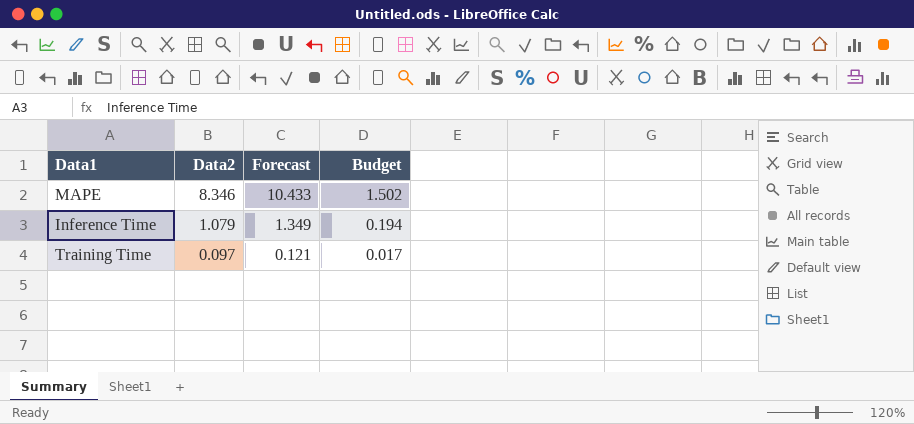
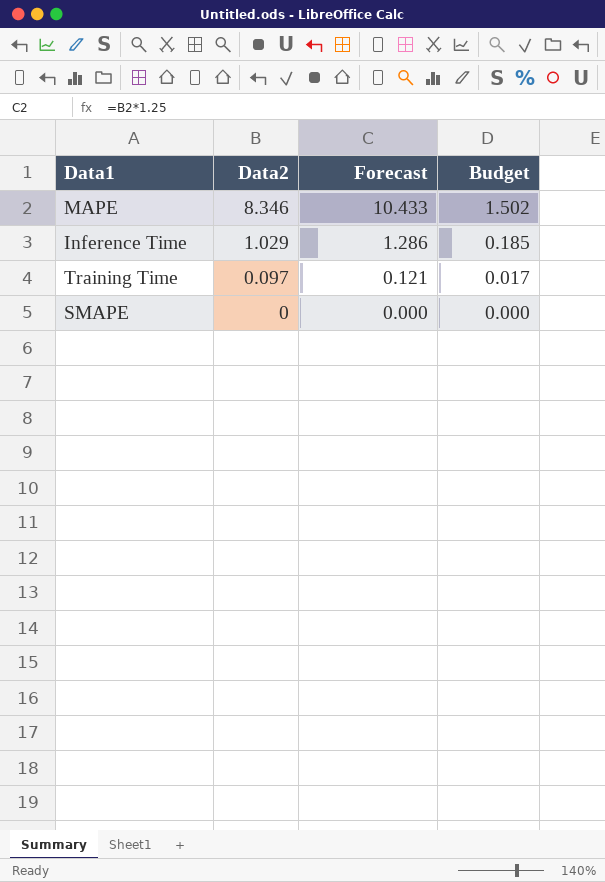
Inference Time | Data2: 1.079 -> 1.029
Inference Time | Forecast: 1.349 -> 1.286
Inference Time | Budget: 0.194 -> 0.185
row SMAPE: none -> 0 | 0.000 | 0.000

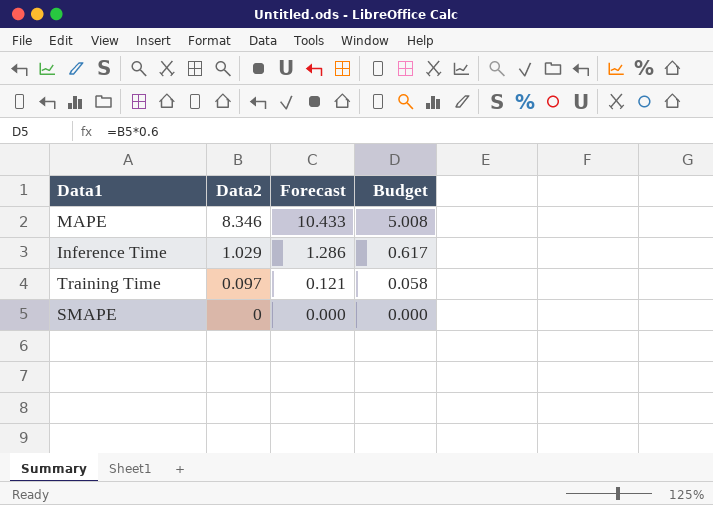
column Budget | formula: [Data2] * 0.18 -> [Data2] * 0.6

